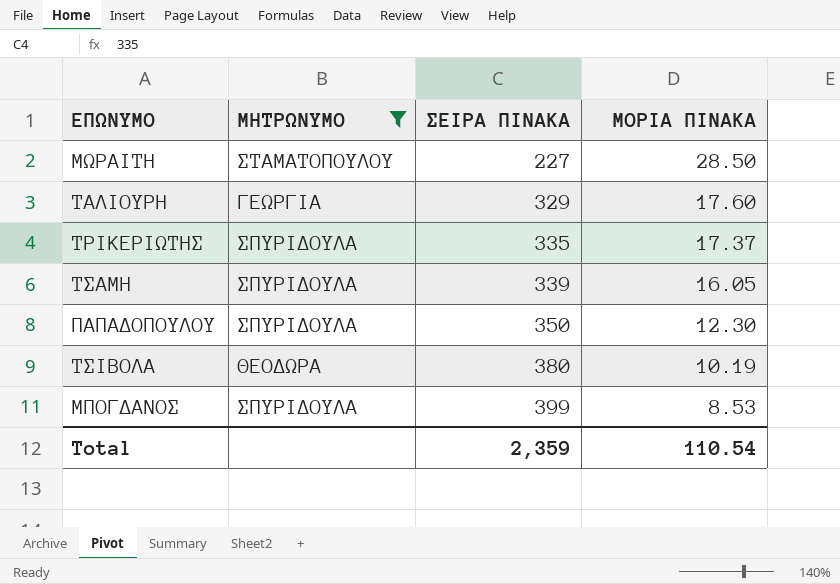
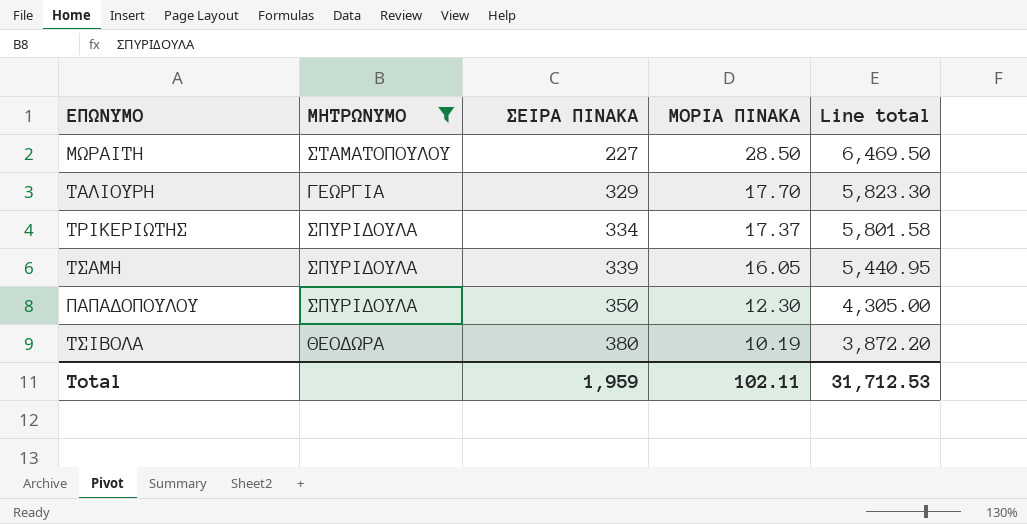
column Line total | formula: none -> [ΣΕΙΡΑ ΠΙΝΑΚΑ] * [ΜΟΡΙΑ ΠΙΝΑΚΑ]
row ΜΠΟΓΔΑΝΟΣ: ΣΠΥΡΙΔΟΥΛΑ | 399 | 8.53 -> none
ΤΑΛΙΟΥΡΗ | ΜΟΡΙΑ ΠΙΝΑΚΑ: 17.60 -> 17.70
ΤΡΙΚΕΡΙΩΤΗΣ | ΣΕΙΡΑ ΠΙΝΑΚΑ: 335 -> 334
Total | ΣΕΙΡΑ ΠΙΝΑΚΑ: 2,359 -> 1,959
Total | ΜΟΡΙΑ ΠΙΝΑΚΑ: 110.54 -> 102.11

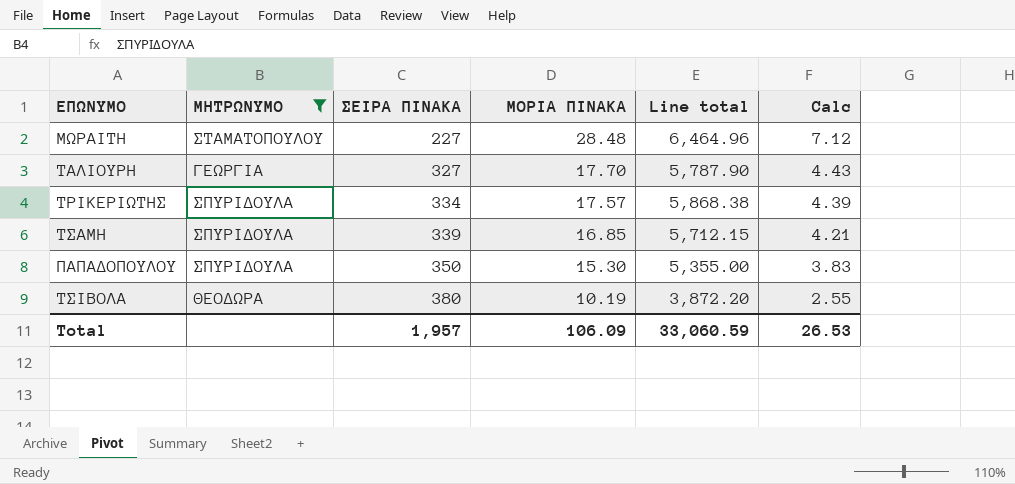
column Calc | formula: none -> [ΜΟΡΙΑ ΠΙΝΑΚΑ] * 0.25
ΜΩΡΑΙΤΗ | ΜΟΡΙΑ ΠΙΝΑΚΑ: 28.50 -> 28.48
ΜΩΡΑΙΤΗ | Line total: 6,469.50 -> 6,464.96
ΤΑΛΙΟΥΡΗ | ΣΕΙΡΑ ΠΙΝΑΚΑ: 329 -> 327
ΤΑΛΙΟΥΡΗ | Line total: 5,823.30 -> 5,787.90
ΤΡΙΚΕΡΙΩΤΗΣ | ΜΟΡΙΑ ΠΙΝΑΚΑ: 17.37 -> 17.57
ΤΡΙΚΕΡΙΩΤΗΣ | Line total: 5,801.58 -> 5,868.38
ΤΣΑΜΗ | ΜΟΡΙΑ ΠΙΝΑΚΑ: 16.05 -> 16.85
ΤΣΑΜΗ | Line total: 5,440.95 -> 5,712.15
ΠΑΠΑΔΟΠΟΥΛΟΥ | ΜΟΡΙΑ ΠΙΝΑΚΑ: 12.30 -> 15.30
ΠΑΠΑΔΟΠΟΥΛΟΥ | Line total: 4,305.00 -> 5,355.00
Total | ΣΕΙΡΑ ΠΙΝΑΚΑ: 1,959 -> 1,957
Total | ΜΟΡΙΑ ΠΙΝΑΚΑ: 102.11 -> 106.09
Total | Line total: 31,712.53 -> 33,060.59

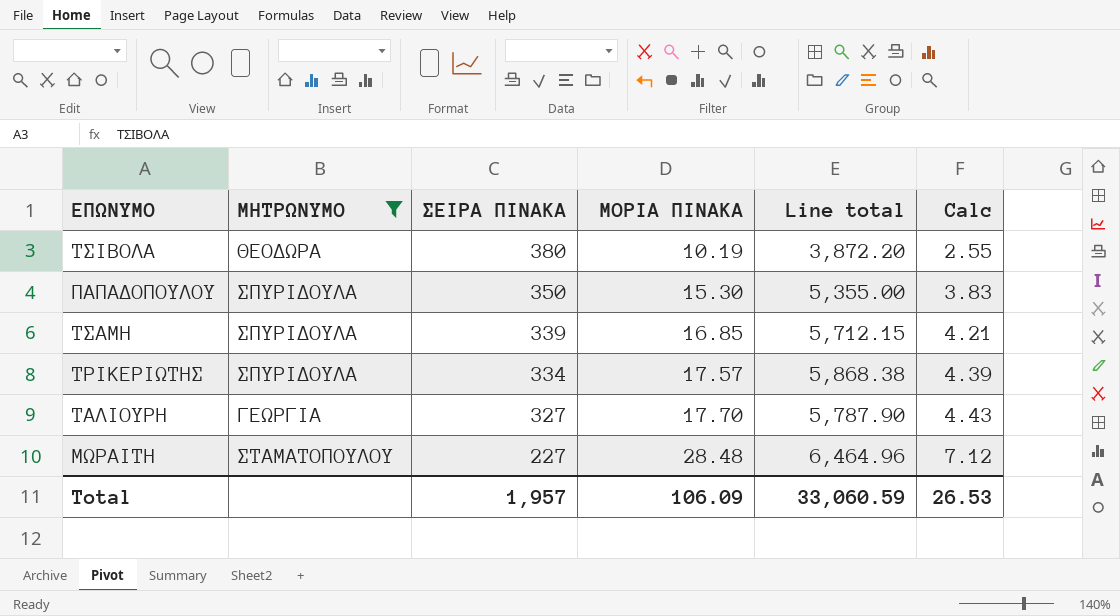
row order: ΣΕΙΡΑ ΠΙΝΑΚΑ ascending -> ΣΕΙΡΑ ΠΙΝΑΚΑ descending

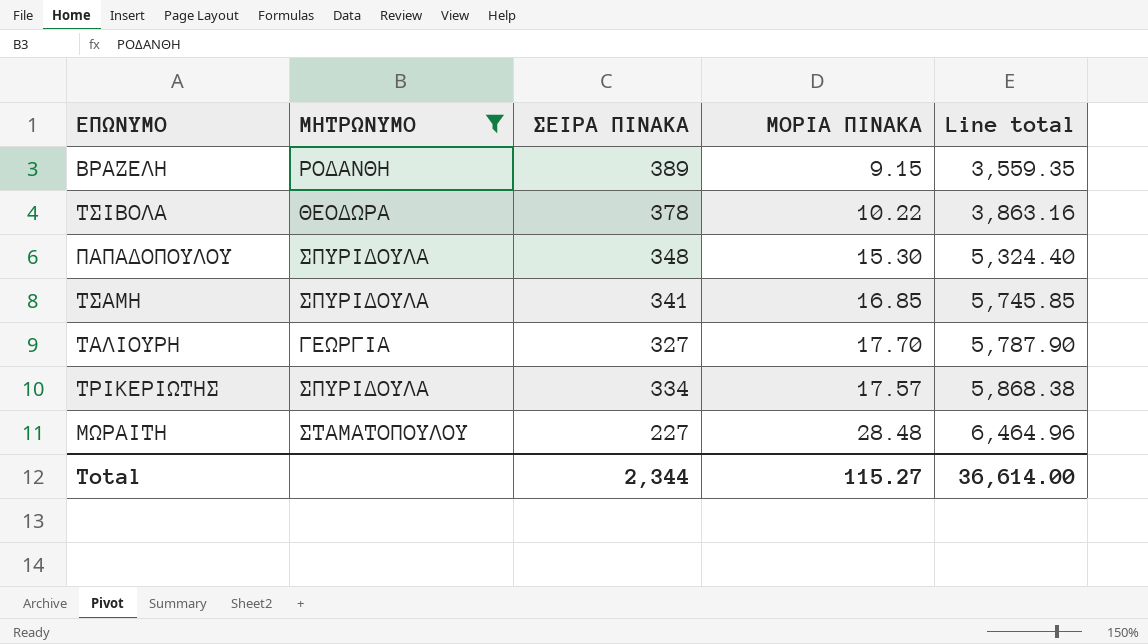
row order: ΣΕΙΡΑ ΠΙΝΑΚΑ descending -> Line total ascending
column Calc | formula: [ΜΟΡΙΑ ΠΙΝΑΚΑ] * 0.25 -> none
row ΒΡΑΖΕΛΗ: none -> ΡΟΔΑΝΘΗ | 389 | 9.15 | 3,559.35
ΤΣΙΒΟΛΑ | ΣΕΙΡΑ ΠΙΝΑΚΑ: 380 -> 378
ΤΣΙΒΟΛΑ | ΜΟΡΙΑ ΠΙΝΑΚΑ: 10.19 -> 10.22
ΤΣΙΒΟΛΑ | Line total: 3,872.20 -> 3,863.16
ΠΑΠΑΔΟΠΟΥΛΟΥ | ΣΕΙΡΑ ΠΙΝΑΚΑ: 350 -> 348
ΠΑΠΑΔΟΠΟΥΛΟΥ | Line total: 5,355.00 -> 5,324.40
ΤΣΑΜΗ | ΣΕΙΡΑ ΠΙΝΑΚΑ: 339 -> 341
ΤΣΑΜΗ | Line total: 5,712.15 -> 5,745.85
Total | ΣΕΙΡΑ ΠΙΝΑΚΑ: 1,957 -> 2,344
Total | ΜΟΡΙΑ ΠΙΝΑΚΑ: 106.09 -> 115.27
Total | Line total: 33,060.59 -> 36,614.00

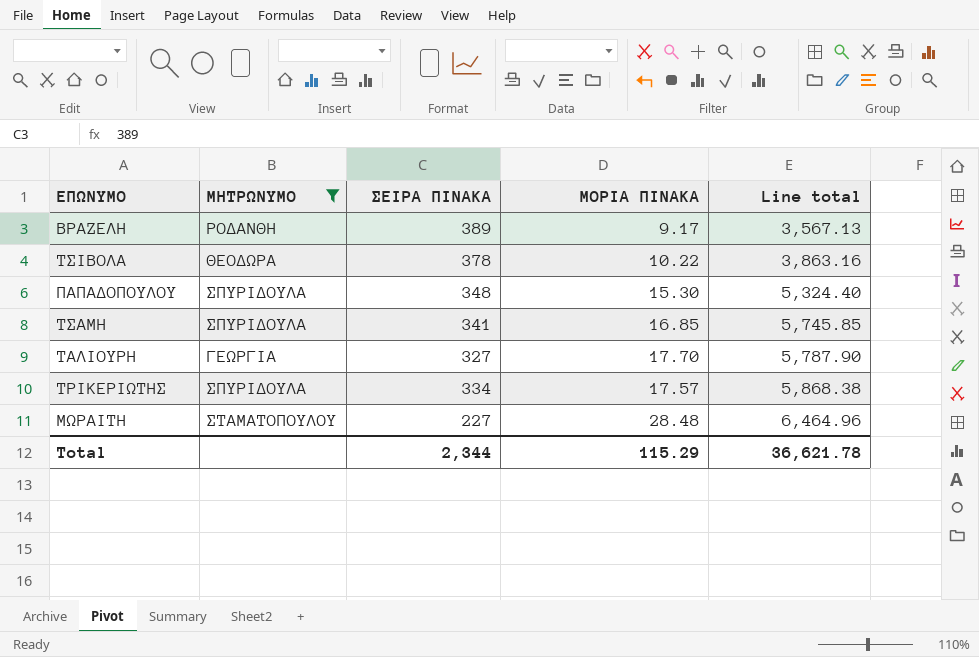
ΒΡΑΖΕΛΗ | ΜΟΡΙΑ ΠΙΝΑΚΑ: 9.15 -> 9.17
ΒΡΑΖΕΛΗ | Line total: 3,559.35 -> 3,567.13
Total | ΜΟΡΙΑ ΠΙΝΑΚΑ: 115.27 -> 115.29
Total | Line total: 36,614.00 -> 36,621.78

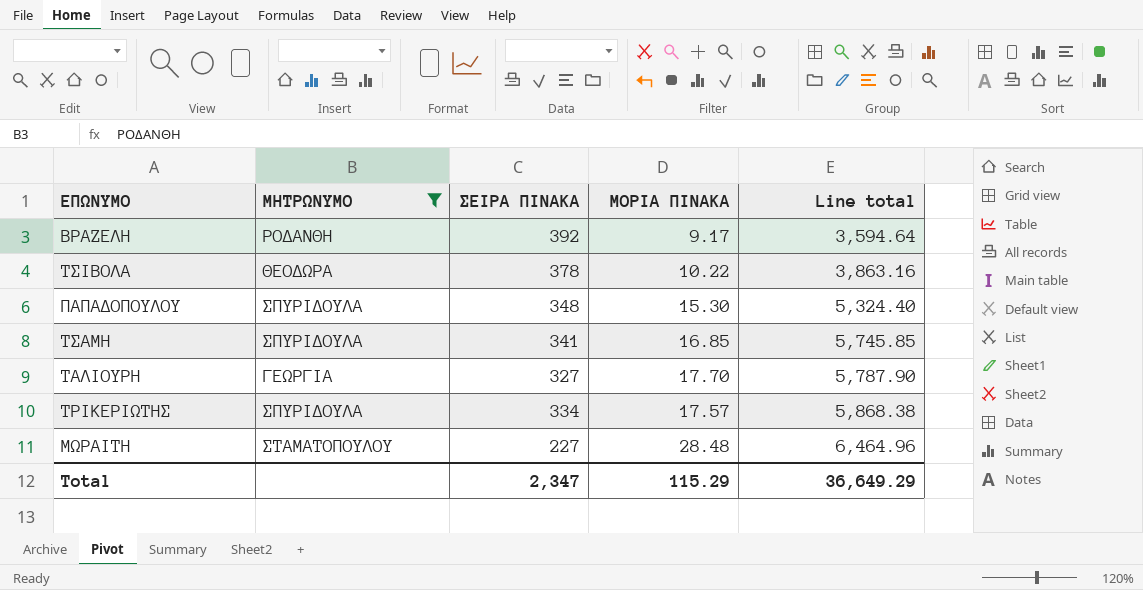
ΒΡΑΖΕΛΗ | ΣΕΙΡΑ ΠΙΝΑΚΑ: 389 -> 392
ΒΡΑΖΕΛΗ | Line total: 3,567.13 -> 3,594.64
Total | ΣΕΙΡΑ ΠΙΝΑΚΑ: 2,344 -> 2,347
Total | Line total: 36,621.78 -> 36,649.29

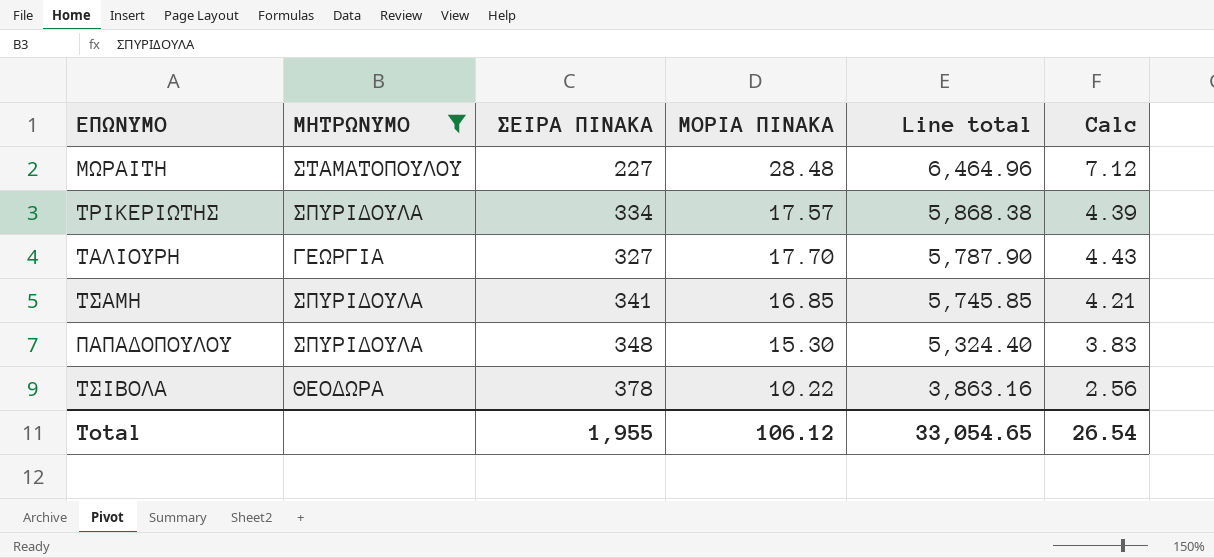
row order: Line total ascending -> Line total descending
column Calc | formula: none -> [ΜΟΡΙΑ ΠΙΝΑΚΑ] * 0.25
row ΒΡΑΖΕΛΗ: ΡΟΔΑΝΘΗ | 392 | 9.17 | 3,594.64 -> none
Total | ΣΕΙΡΑ ΠΙΝΑΚΑ: 2,347 -> 1,955
Total | ΜΟΡΙΑ ΠΙΝΑΚΑ: 115.29 -> 106.12
Total | Line total: 36,649.29 -> 33,054.65

